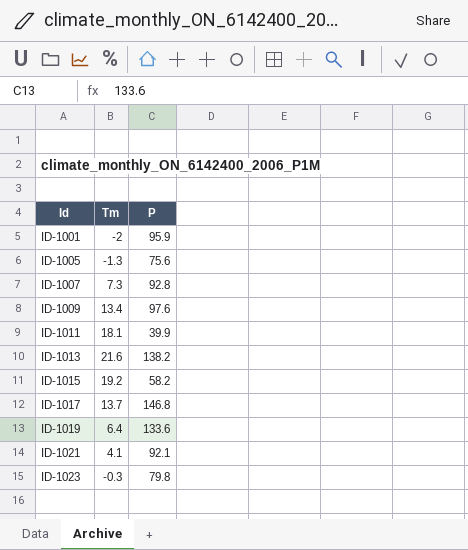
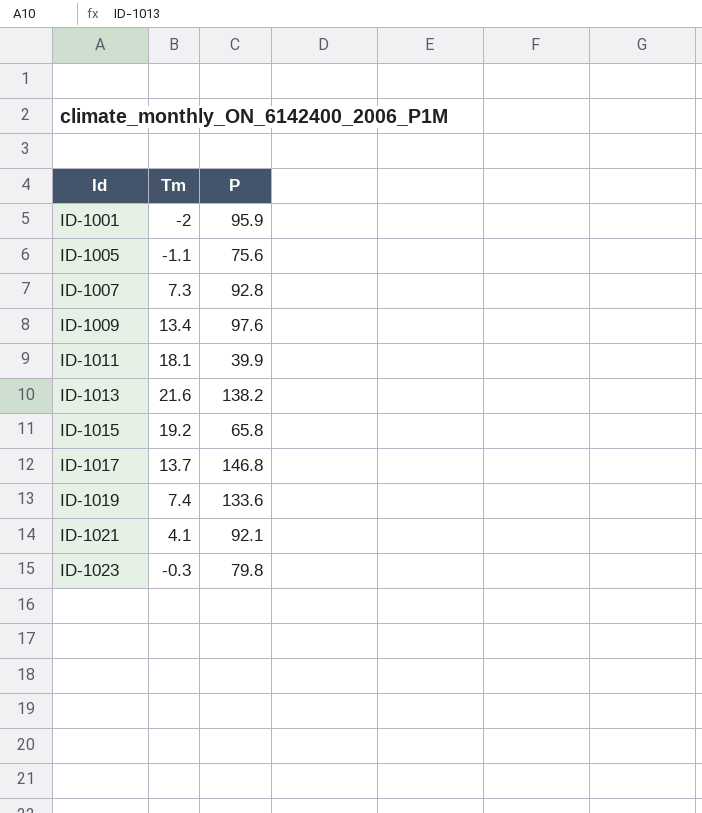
ID-1005 | Tm: -1.3 -> -1.1
ID-1015 | P: 58.2 -> 65.8
ID-1019 | Tm: 6.4 -> 7.4

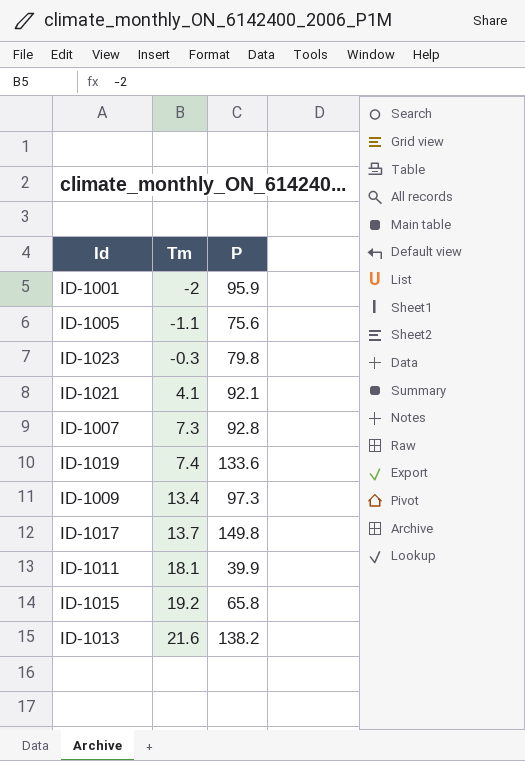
row order: Id ascending -> Tm ascending
ID-1009 | P: 97.6 -> 97.3
ID-1017 | P: 146.8 -> 149.8

